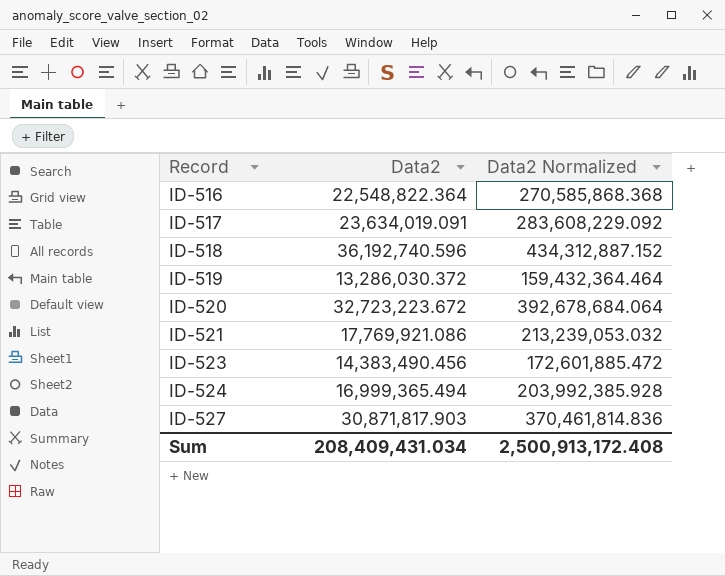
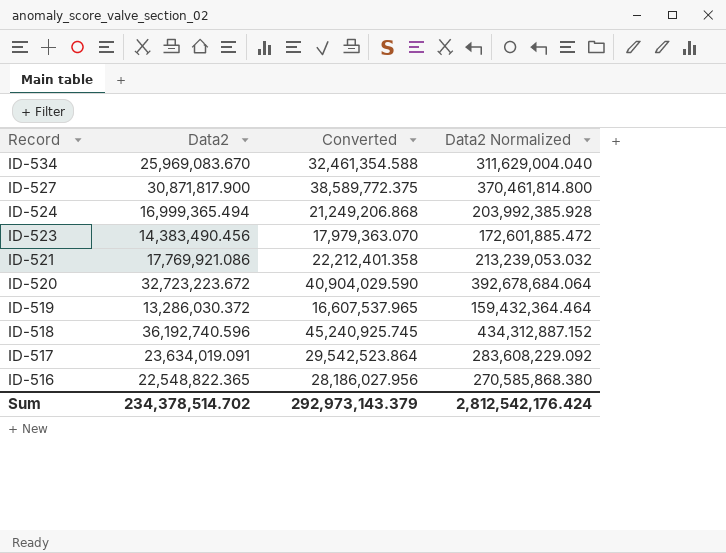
row order: Record ascending -> Record descending
column Converted | formula: none -> [Data2] * 1.25
row ID-534: none -> 25,969,083.670 | 32,461,354.588 | 311,629,004.040
ID-527 | Data2: 30,871,817.903 -> 30,871,817.900
ID-527 | Data2 Normalized: 370,461,814.836 -> 370,461,814.800
ID-516 | Data2: 22,548,822.364 -> 22,548,822.365
ID-516 | Data2 Normalized: 270,585,868.368 -> 270,585,868.380
Sum | Data2: 208,409,431.034 -> 234,378,514.702
Sum | Data2 Normalized: 2,500,913,172.408 -> 2,812,542,176.424

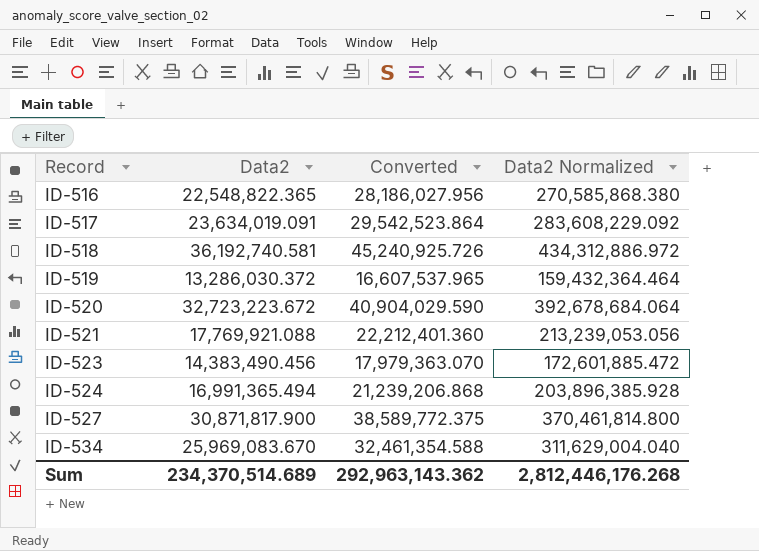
row order: Record descending -> Record ascending
ID-518 | Data2: 36,192,740.596 -> 36,192,740.581
ID-518 | Converted: 45,240,925.745 -> 45,240,925.726
ID-518 | Data2 Normalized: 434,312,887.152 -> 434,312,886.972
ID-521 | Data2: 17,769,921.086 -> 17,769,921.088
ID-521 | Converted: 22,212,401.358 -> 22,212,401.360
ID-521 | Data2 Normalized: 213,239,053.032 -> 213,239,053.056
ID-524 | Data2: 16,999,365.494 -> 16,991,365.494
ID-524 | Converted: 21,249,206.868 -> 21,239,206.868
ID-524 | Data2 Normalized: 203,992,385.928 -> 203,896,385.928
Sum | Data2: 234,378,514.702 -> 234,370,514.689
Sum | Converted: 292,973,143.379 -> 292,963,143.362
Sum | Data2 Normalized: 2,812,542,176.424 -> 2,812,446,176.268

